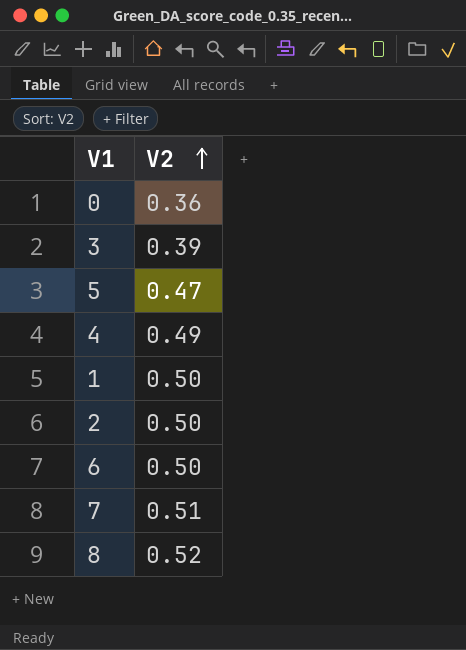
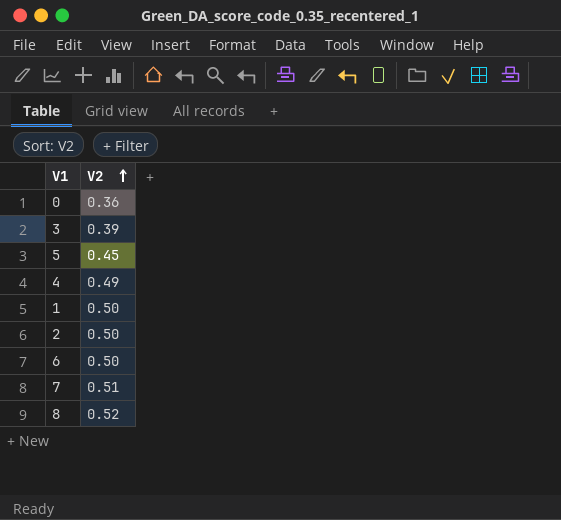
5 | V2: 0.47 -> 0.45

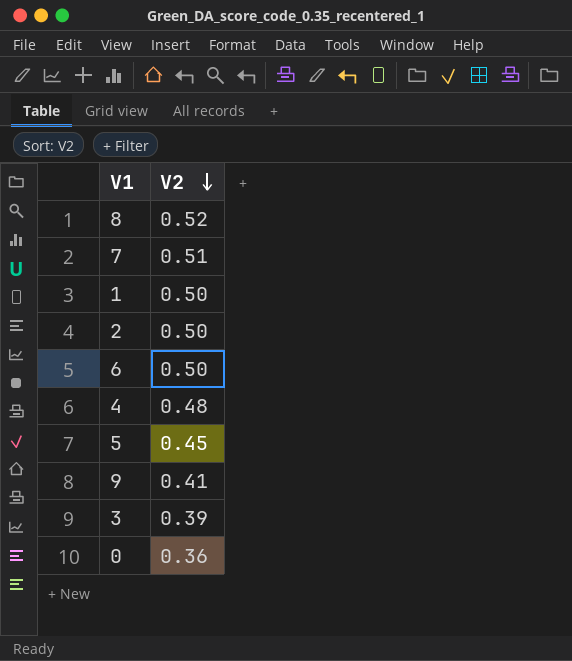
row order: V2 ascending -> V2 descending
4 | V2: 0.49 -> 0.48
row 9: none -> 0.41

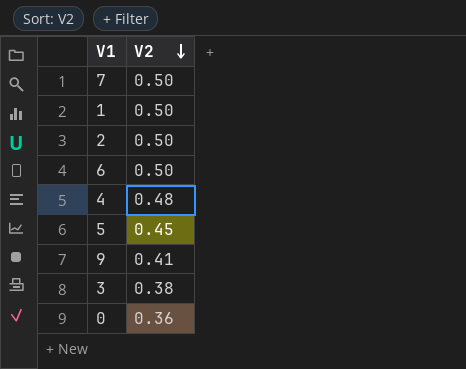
row 8: 0.52 -> none
7 | V2: 0.51 -> 0.50
3 | V2: 0.39 -> 0.38

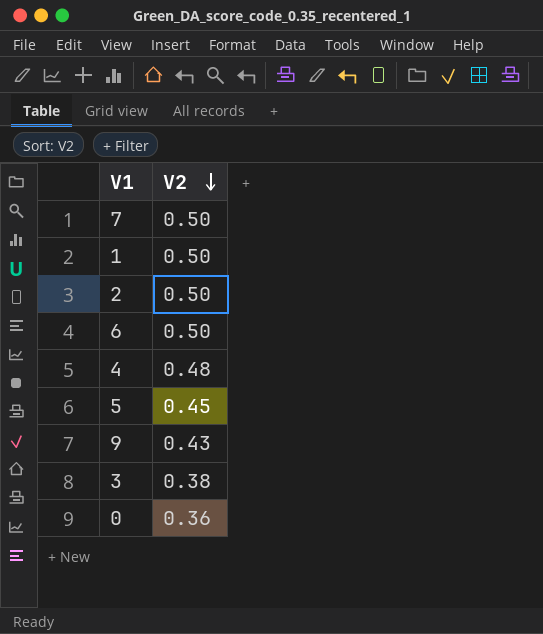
9 | V2: 0.41 -> 0.43

